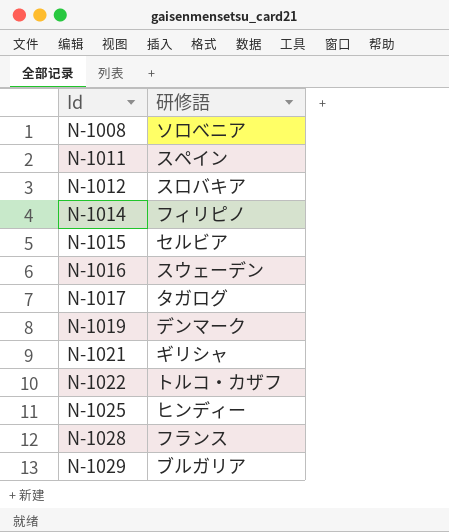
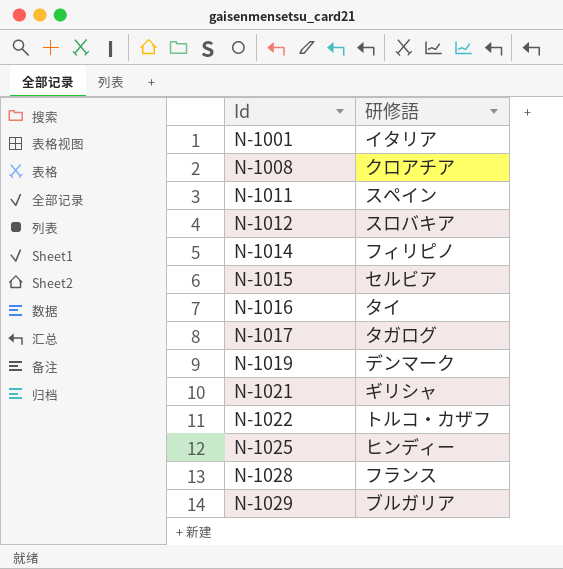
row N-1001: none -> イタリア
N-1008 | 研修語: ソロべニア -> クロアチア
N-1016 | 研修語: スウェーデン -> タイ

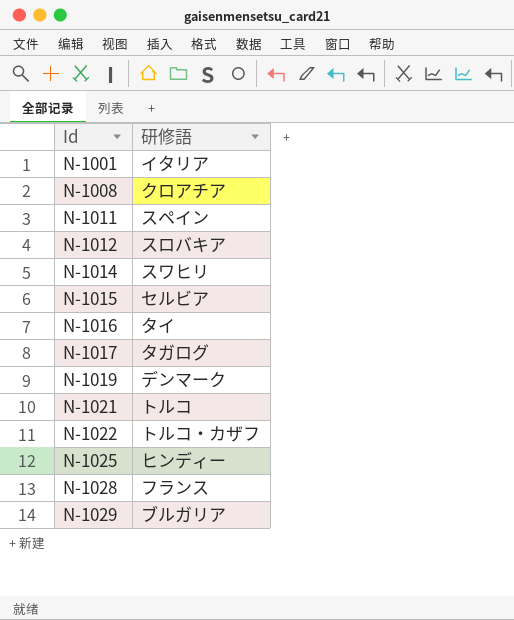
N-1014 | 研修語: フィリピノ -> スワヒリ
N-1021 | 研修語: ギリシャ -> トルコ

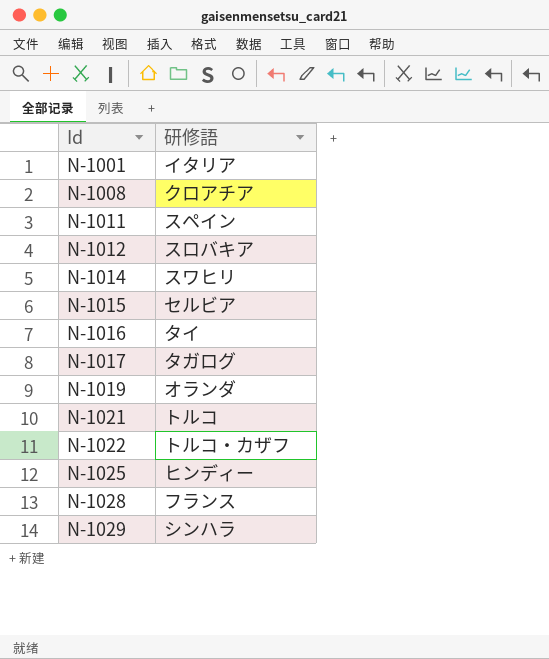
N-1019 | 研修語: デンマーク -> オランダ
N-1029 | 研修語: ブルガリア -> シンハラ

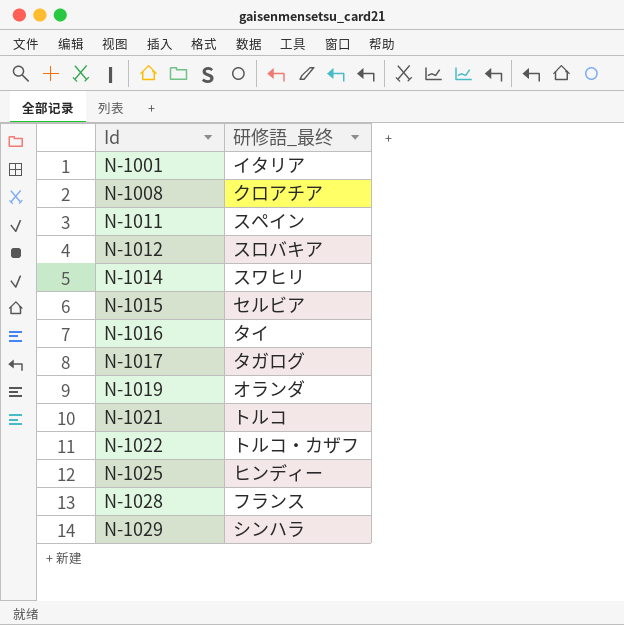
column name: 研修語 -> 研修語_最终

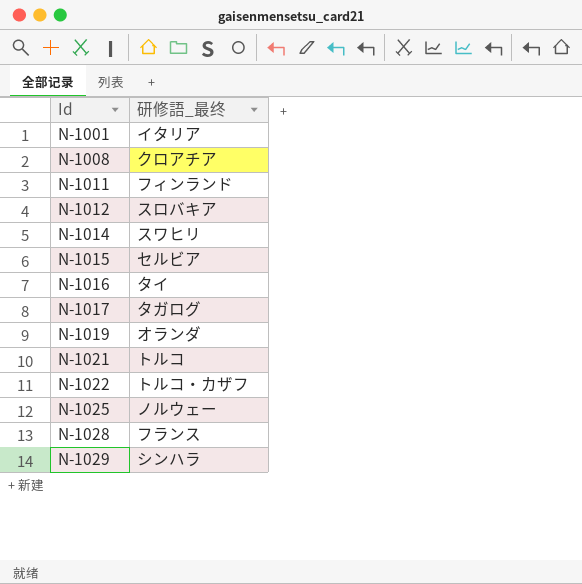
N-1011 | 研修語_最终: スペイン -> フィンランド
N-1025 | 研修語_最终: ヒンディー -> ノルウェー

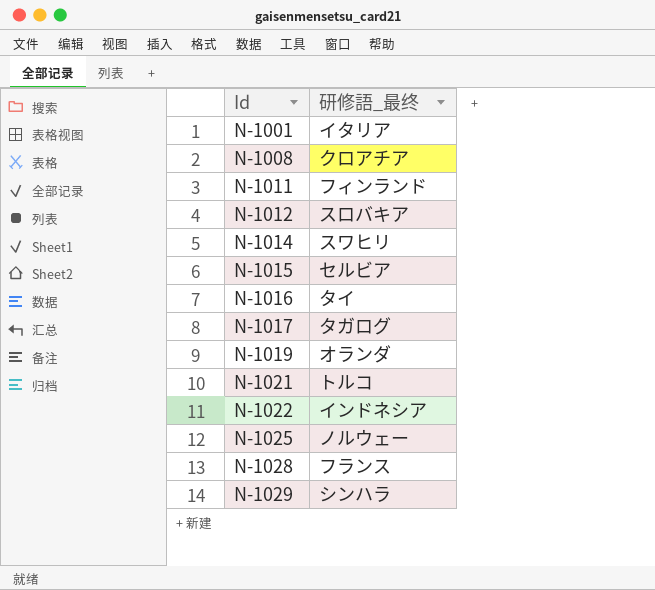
N-1022 | 研修語_最终: トルコ・カザフ -> インドネシア

